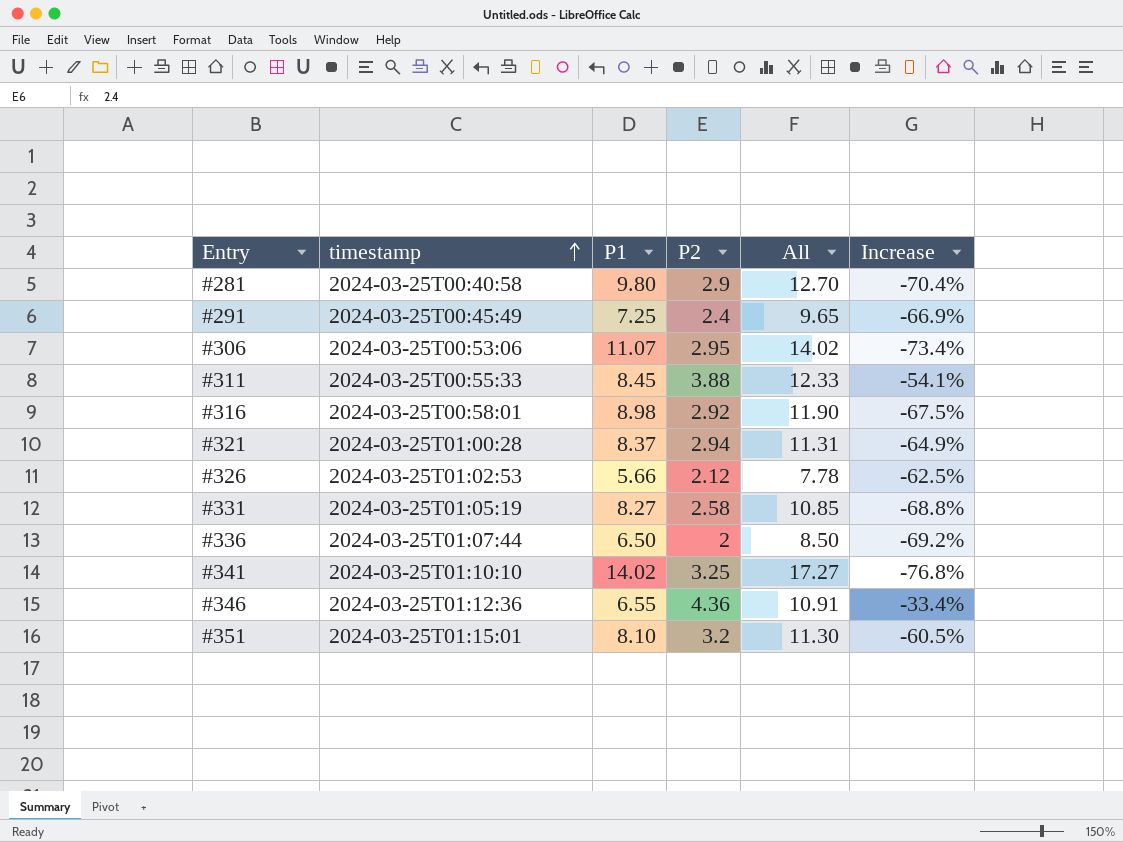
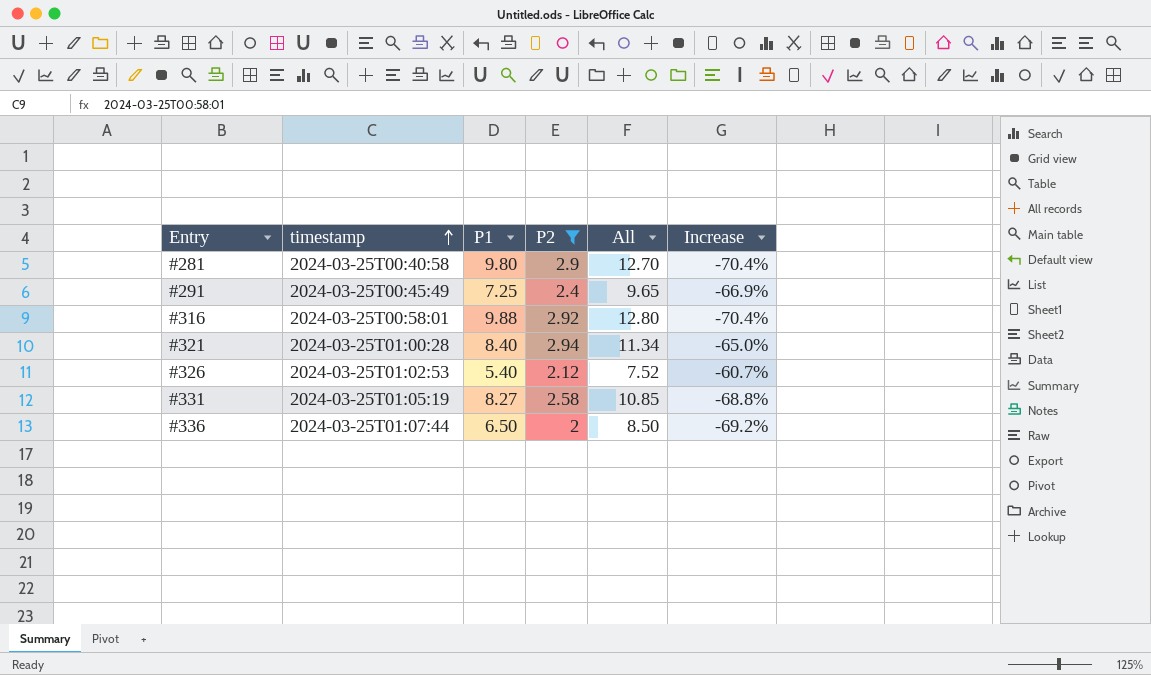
filter: none -> P2 <= 2.94
#316 | P1: 8.98 -> 9.88
#316 | All: 11.90 -> 12.80
#316 | Increase: -67.5% -> -70.4%
#321 | P1: 8.37 -> 8.40
#321 | All: 11.31 -> 11.34
#321 | Increase: -64.9% -> -65.0%
#326 | P1: 5.66 -> 5.40
#326 | All: 7.78 -> 7.52
#326 | Increase: -62.5% -> -60.7%

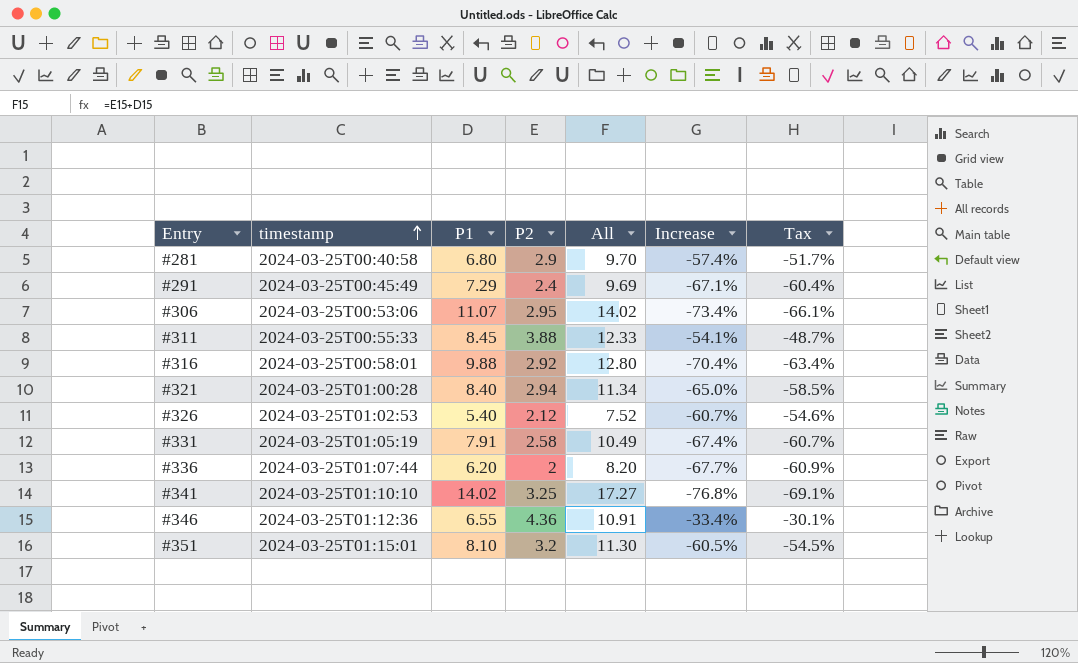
filter: P2 <= 2.94 -> none
column Tax | formula: none -> [Increase] * 0.9
#281 | P1: 9.80 -> 6.80
#281 | All: 12.70 -> 9.70
#281 | Increase: -70.4% -> -57.4%
#291 | P1: 7.25 -> 7.29
#291 | All: 9.65 -> 9.69
#291 | Increase: -66.9% -> -67.1%
#331 | P1: 8.27 -> 7.91
#331 | All: 10.85 -> 10.49
#331 | Increase: -68.8% -> -67.4%
#336 | P1: 6.50 -> 6.20
#336 | All: 8.50 -> 8.20
#336 | Increase: -69.2% -> -67.7%

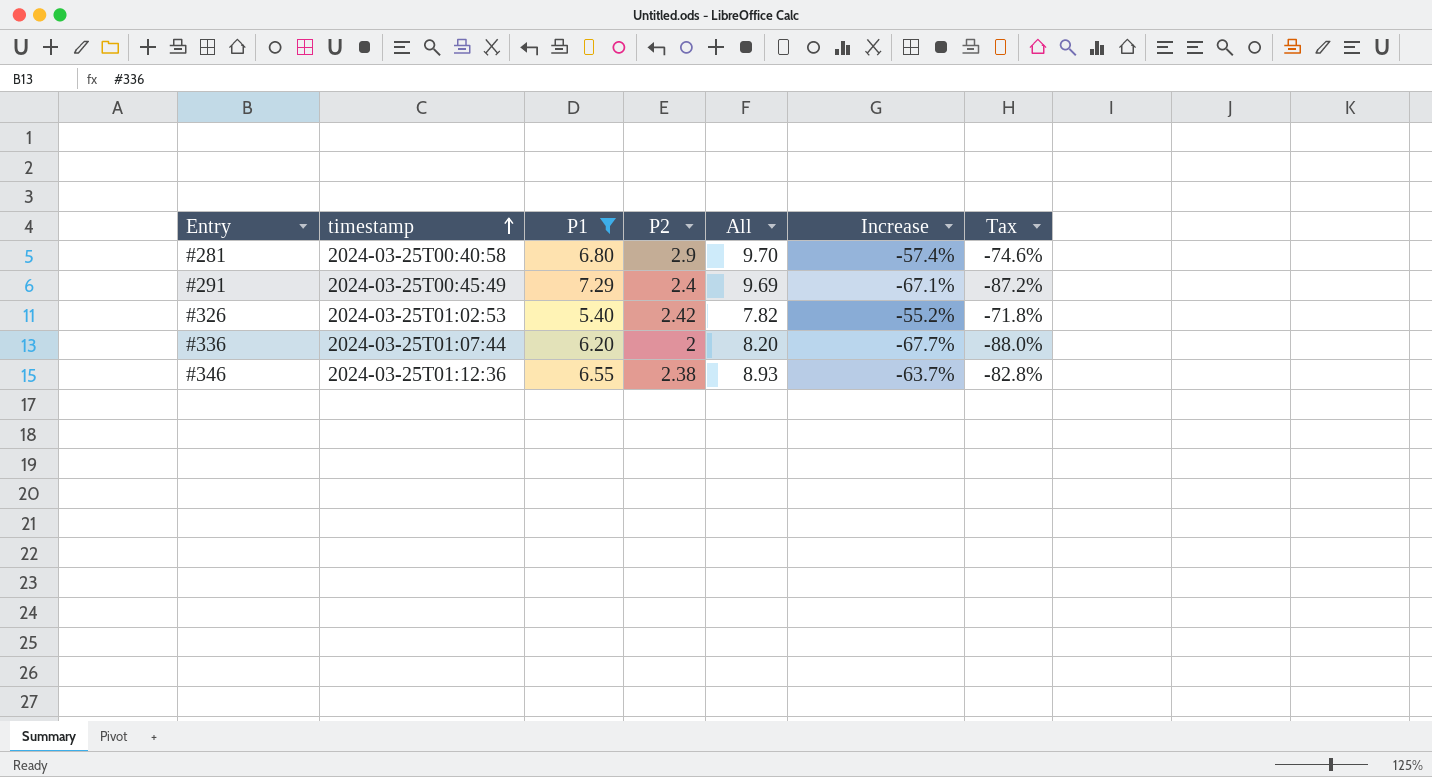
filter: none -> P1 <= 7.29
column Tax | formula: [Increase] * 0.9 -> [Increase] * 1.3
#326 | P2: 2.12 -> 2.42
#326 | All: 7.52 -> 7.82
#326 | Increase: -60.7% -> -55.2%
#346 | P2: 4.36 -> 2.38
#346 | All: 10.91 -> 8.93
#346 | Increase: -33.4% -> -63.7%

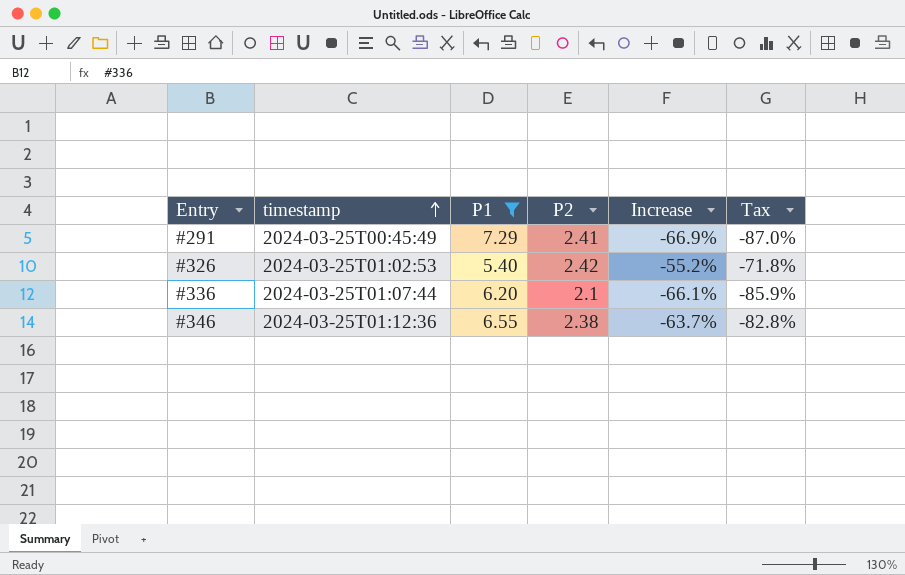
column All | formula: [P1] + [P2] -> none
row #281: 2024-03-25T00:40:58 | 6.80 | 2.9 | 9.70 | -57.4% | -74.6% -> none
#291 | P2: 2.4 -> 2.41
#291 | Increase: -67.1% -> -66.9%
#291 | Tax: -87.2% -> -87.0%
#336 | P2: 2 -> 2.1
#336 | Increase: -67.7% -> -66.1%
#336 | Tax: -88.0% -> -85.9%

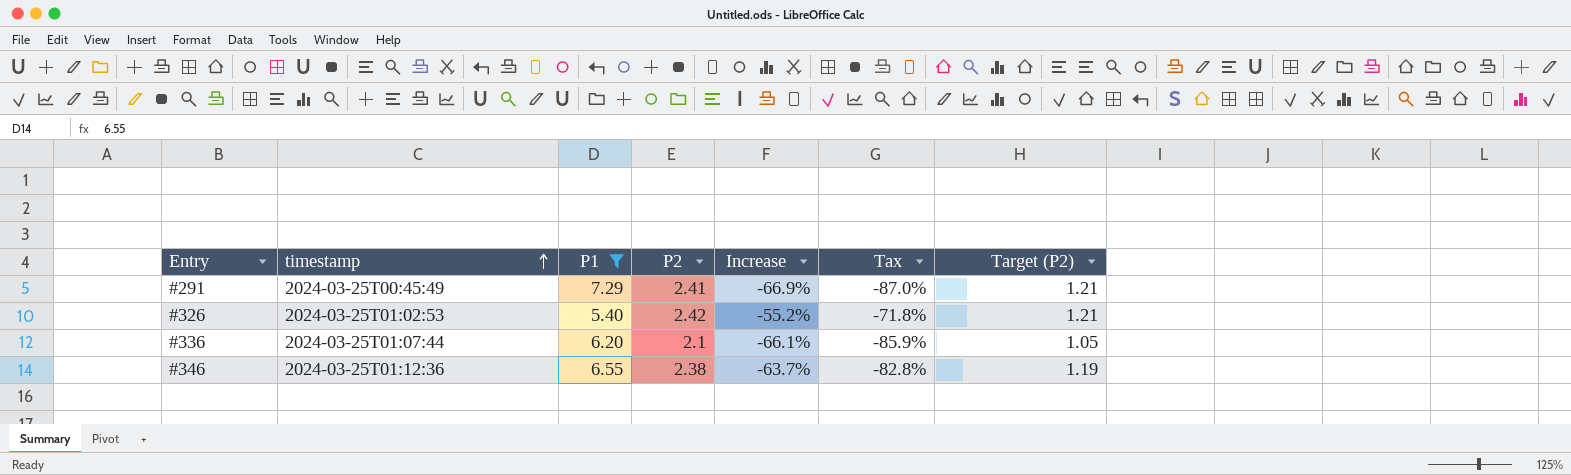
column Target (P2) | formula: none -> [P2] * 0.5

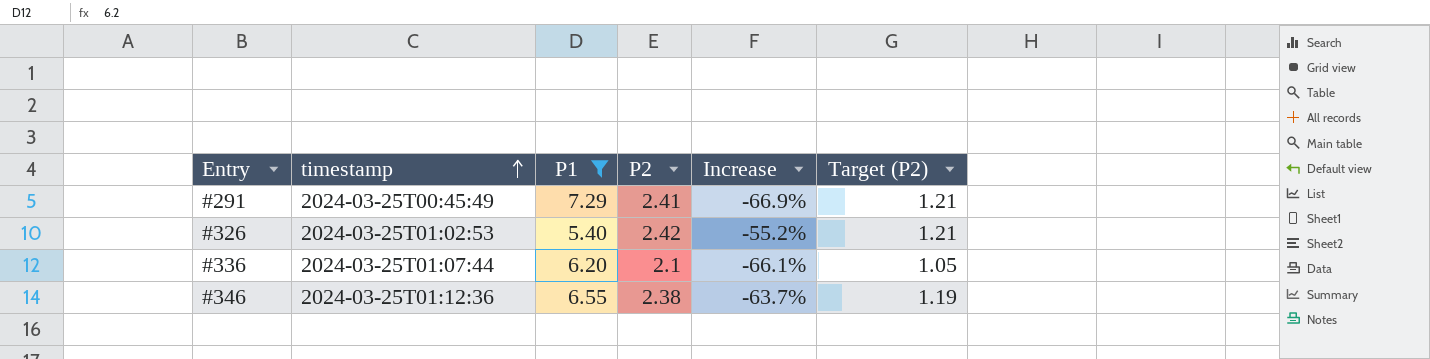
column Tax | formula: [Increase] * 1.3 -> none

